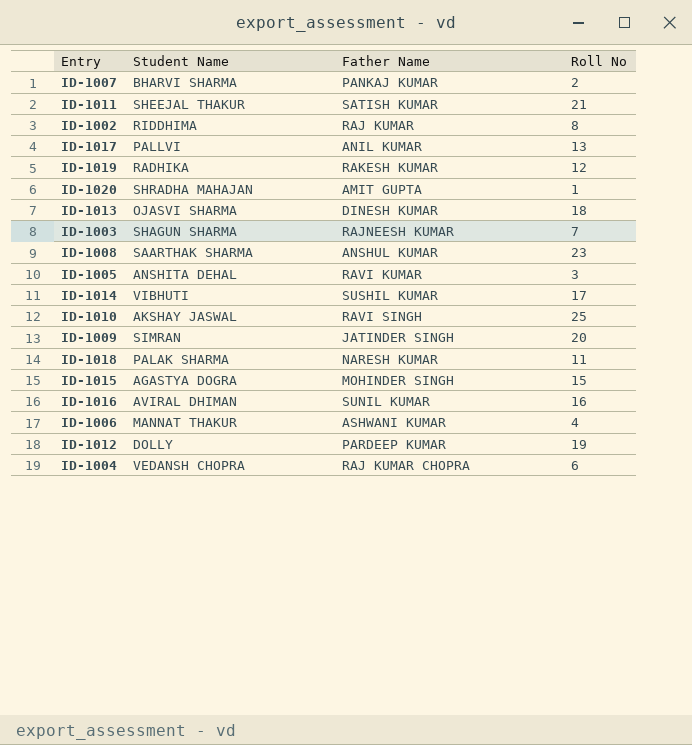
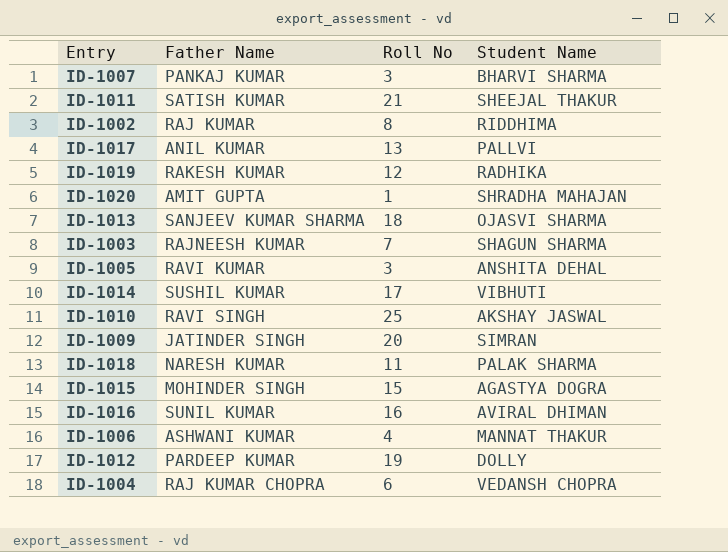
column Student Name | position: 2 -> 4
row ID-1008: SAARTHAK SHARMA | ANSHUL KUMAR | 23 -> none
ID-1007 | Roll No: 2 -> 3
ID-1013 | Father Name: DINESH KUMAR -> SANJEEV KUMAR SHARMA

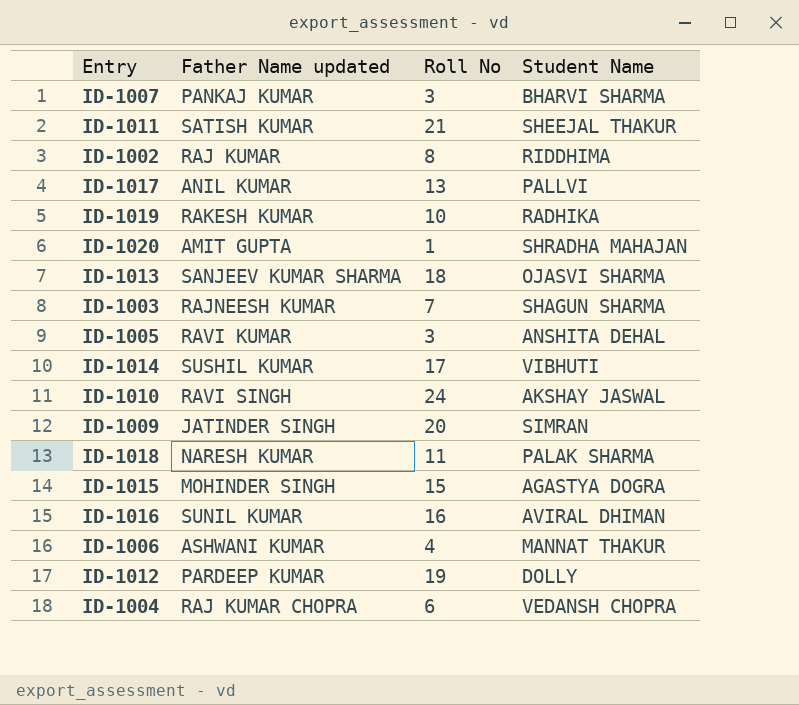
column name: Father Name -> Father Name updated
ID-1019 | Roll No: 12 -> 10
ID-1010 | Roll No: 25 -> 24

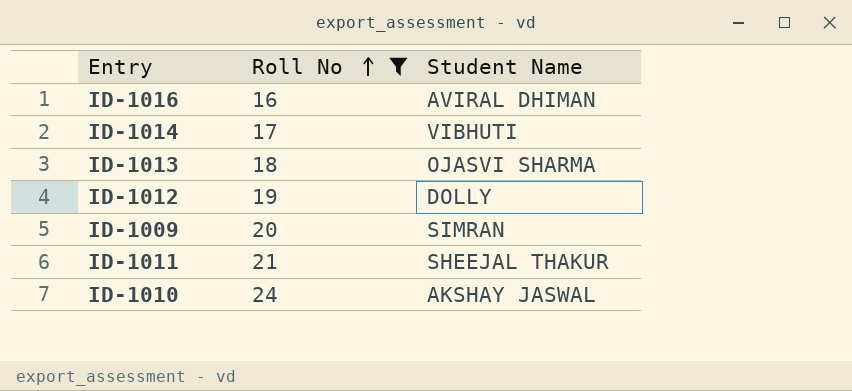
filter: none -> Roll No >= 16
row order: none -> Roll No ascending
column Father Name updated | position: 2 -> none

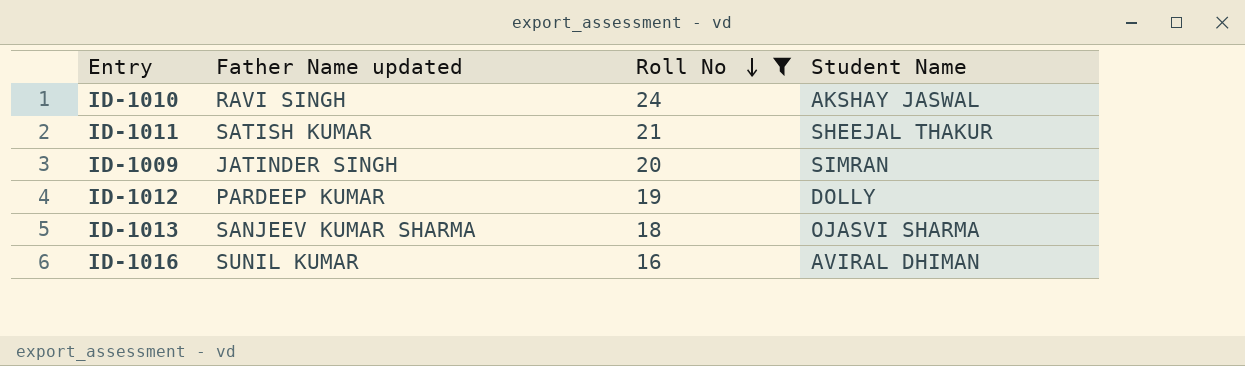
row order: Roll No ascending -> Roll No descending
column Father Name updated | position: none -> 2
row ID-1014: 17 | VIBHUTI -> none

